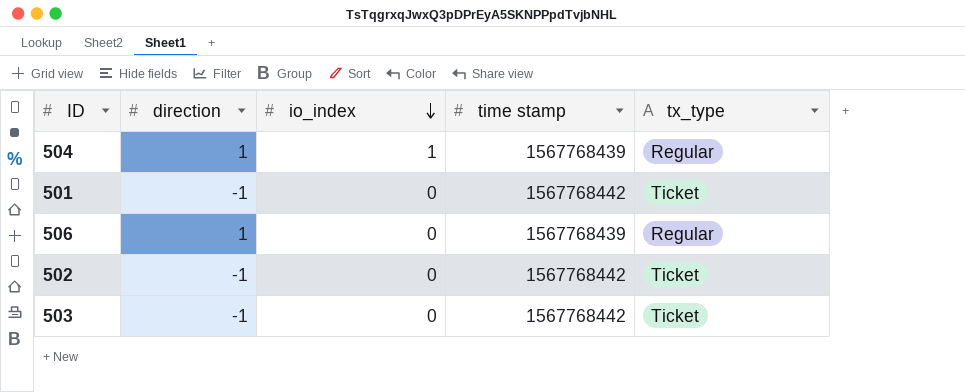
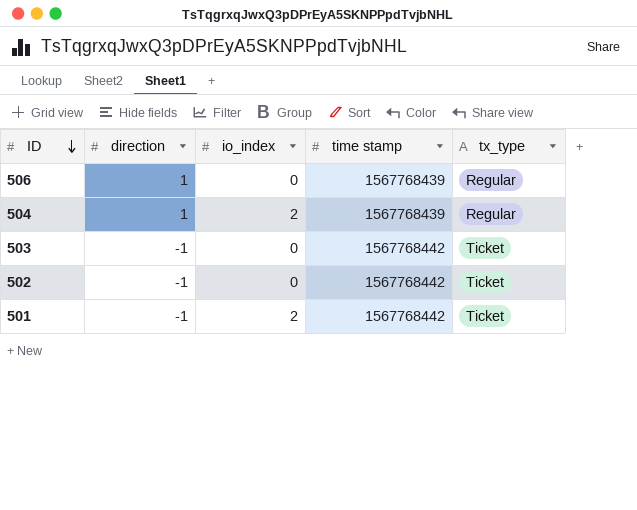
row order: io_index descending -> ID descending
504 | io_index: 1 -> 2
501 | io_index: 0 -> 2

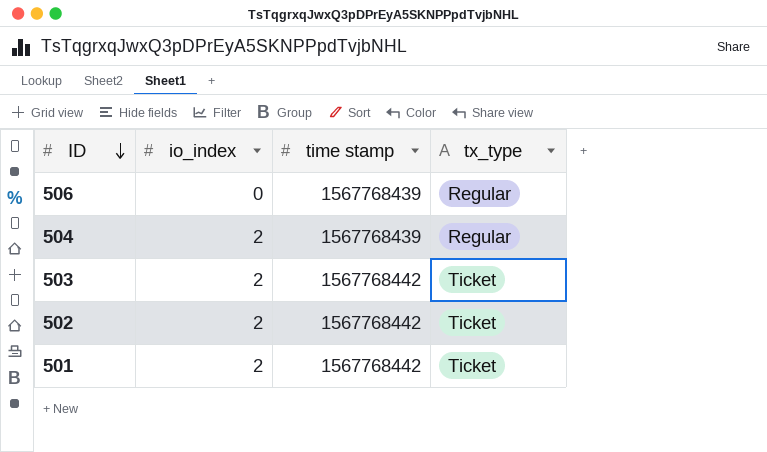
column direction | position: 2 -> none
503 | io_index: 0 -> 2
502 | io_index: 0 -> 2

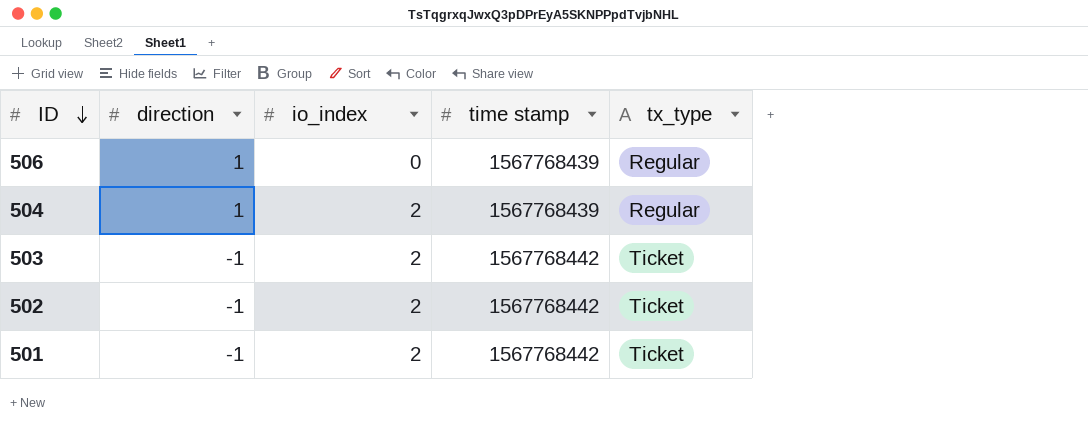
column direction | position: none -> 2

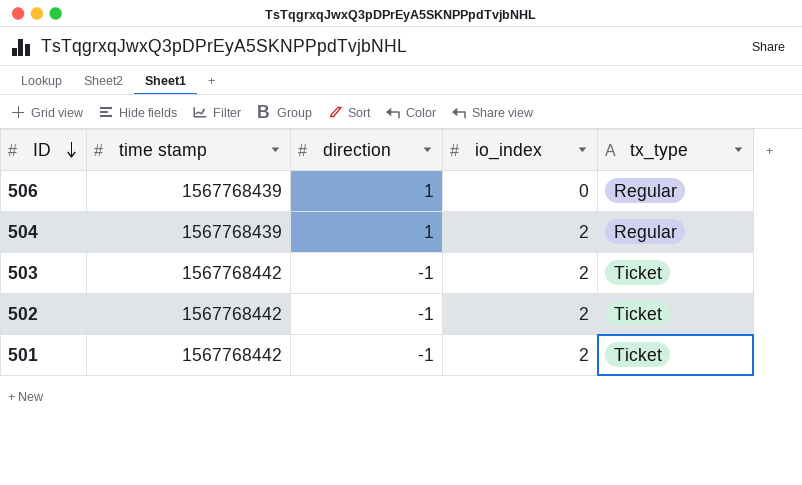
column time stamp | position: 4 -> 2

